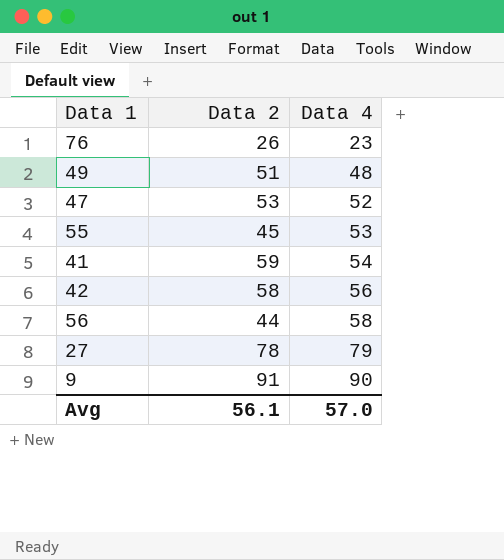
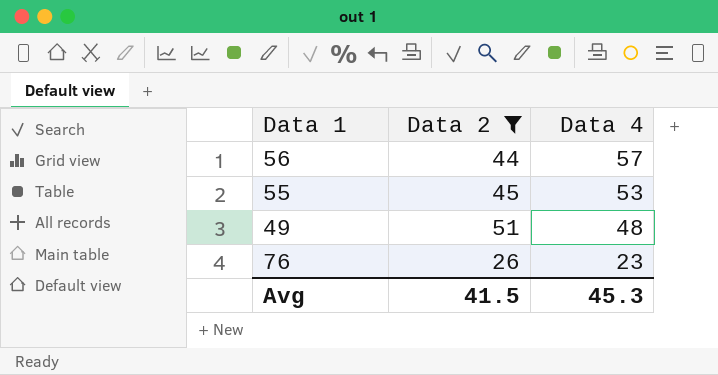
filter: none -> Data 2 <= 51
row order: Data 4 ascending -> Data 4 descending
56 | Data 4: 58 -> 57
Avg | Data 2: 56.1 -> 41.5
Avg | Data 4: 57.0 -> 45.3

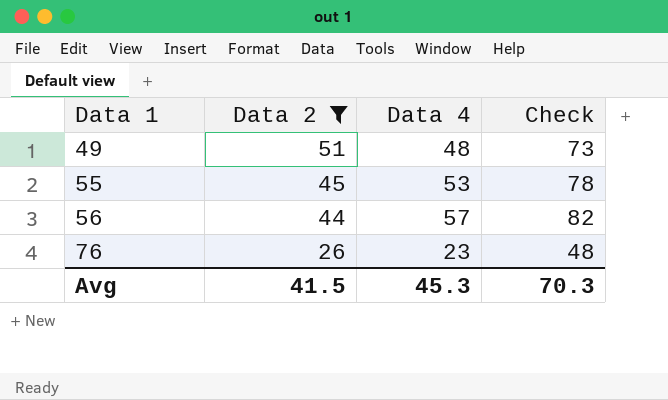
row order: Data 4 descending -> Data 1 ascending
column Check | formula: none -> [Data 4] + 25

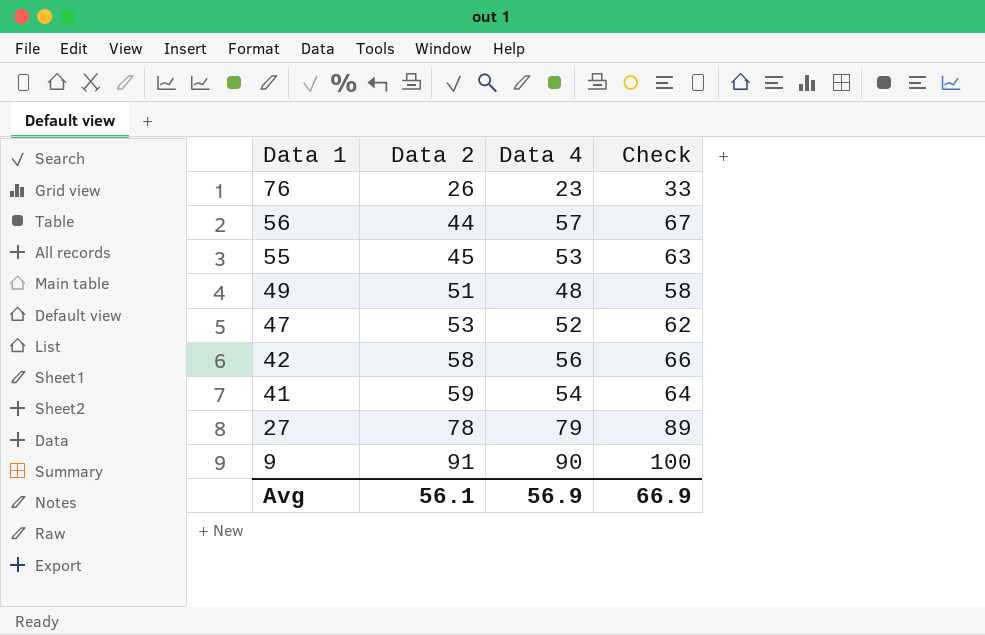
filter: Data 2 <= 51 -> none
row order: Data 1 ascending -> Data 1 descending
column Check | formula: [Data 4] + 25 -> [Data 4] + 10
Avg | Data 2: 41.5 -> 56.1
Avg | Data 4: 45.3 -> 56.9
Avg | Check: 70.3 -> 66.9

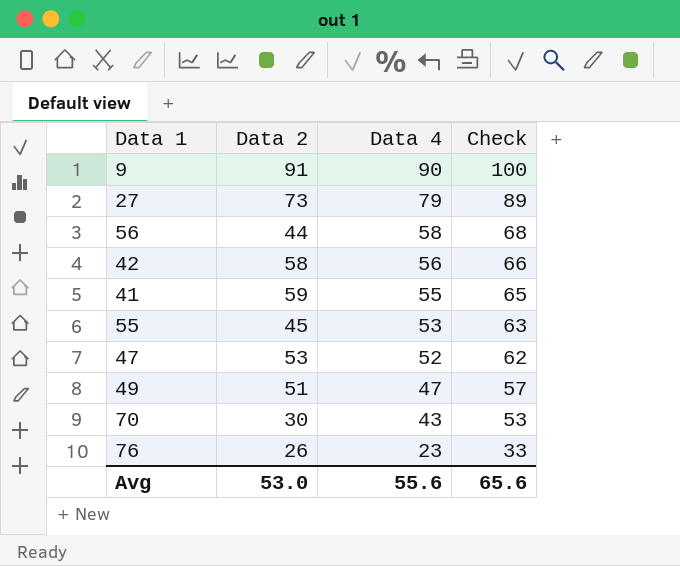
row order: Data 1 descending -> Data 4 descending
27 | Data 2: 78 -> 73
56 | Data 4: 57 -> 58
56 | Check: 67 -> 68
41 | Data 4: 54 -> 55
41 | Check: 64 -> 65
49 | Data 4: 48 -> 47
49 | Check: 58 -> 57
row 70: none -> 30 | 43 | 53
Avg | Data 2: 56.1 -> 53.0
Avg | Data 4: 56.9 -> 55.6
Avg | Check: 66.9 -> 65.6

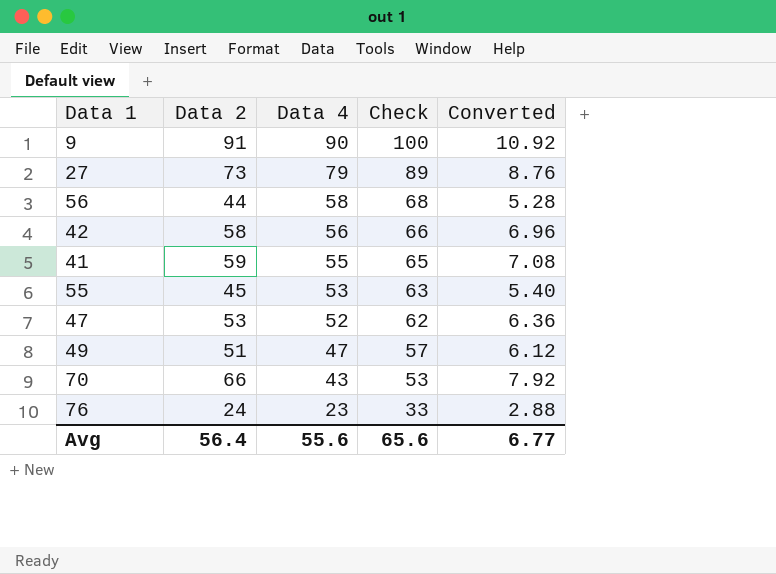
column Converted | formula: none -> [Data 2] * 0.12
70 | Data 2: 30 -> 66
76 | Data 2: 26 -> 24
Avg | Data 2: 53.0 -> 56.4

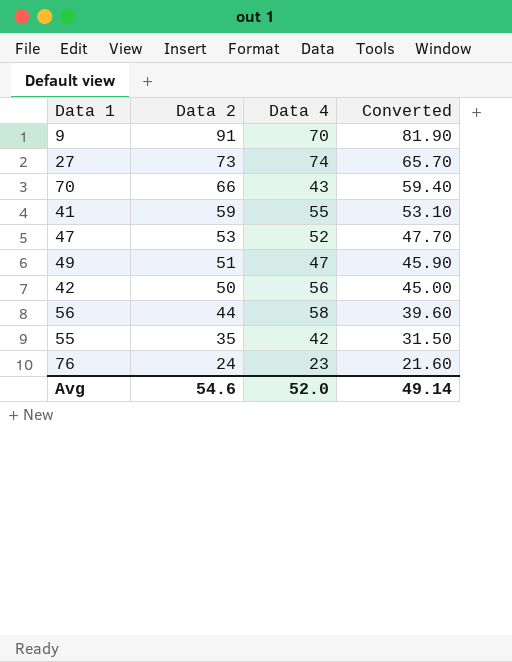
row order: Data 4 descending -> Data 2 descending
column Check | formula: [Data 4] + 10 -> none
column Converted | formula: [Data 2] * 0.12 -> [Data 2] * 0.9
9 | Data 4: 90 -> 70
27 | Data 4: 79 -> 74
42 | Data 2: 58 -> 50
55 | Data 2: 45 -> 35
55 | Data 4: 53 -> 42
Avg | Data 2: 56.4 -> 54.6
Avg | Data 4: 55.6 -> 52.0
Avg | Converted: 6.77 -> 49.14

